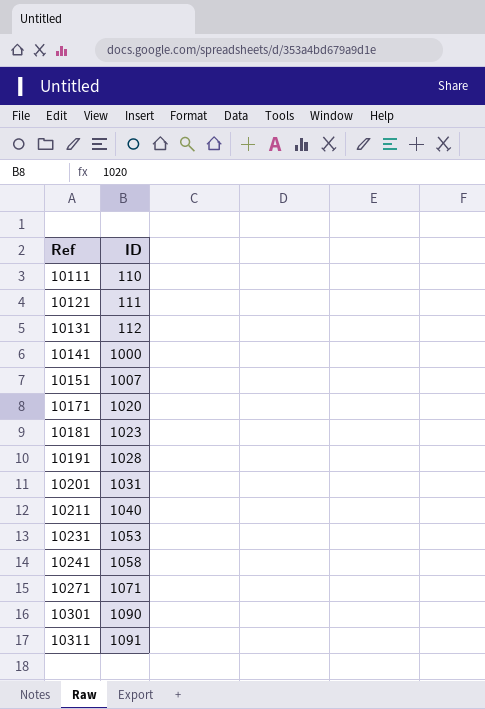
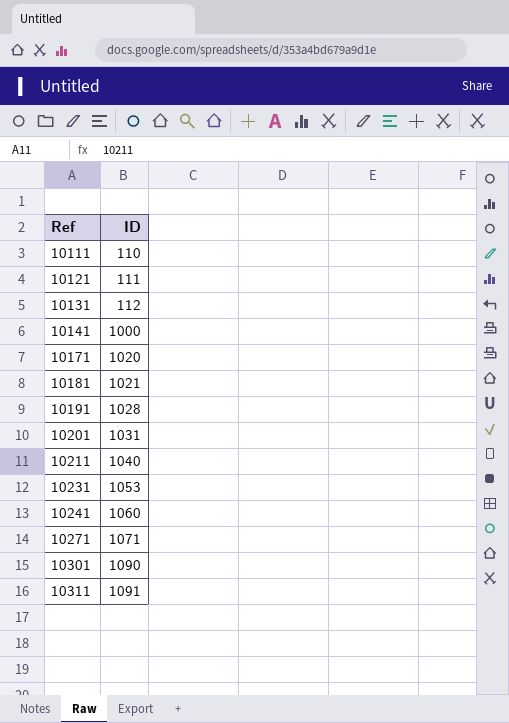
row 10151: 1007 -> none
10181 | ID: 1023 -> 1021
10241 | ID: 1058 -> 1060

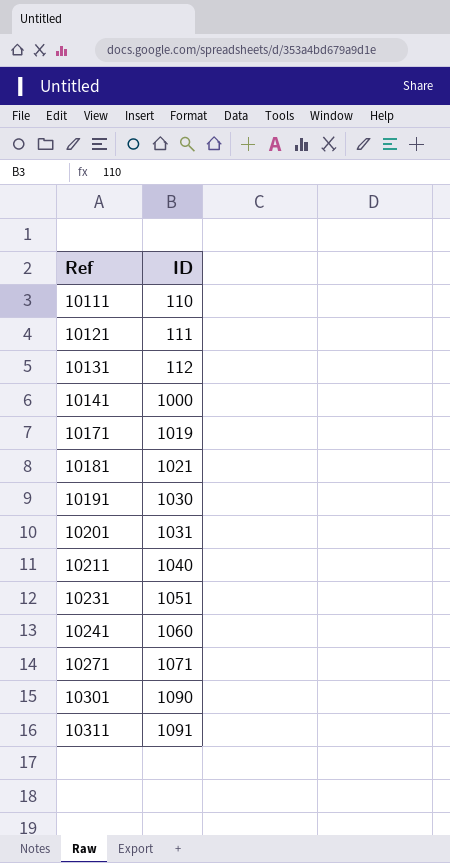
10171 | ID: 1020 -> 1019
10191 | ID: 1028 -> 1030
10231 | ID: 1053 -> 1051

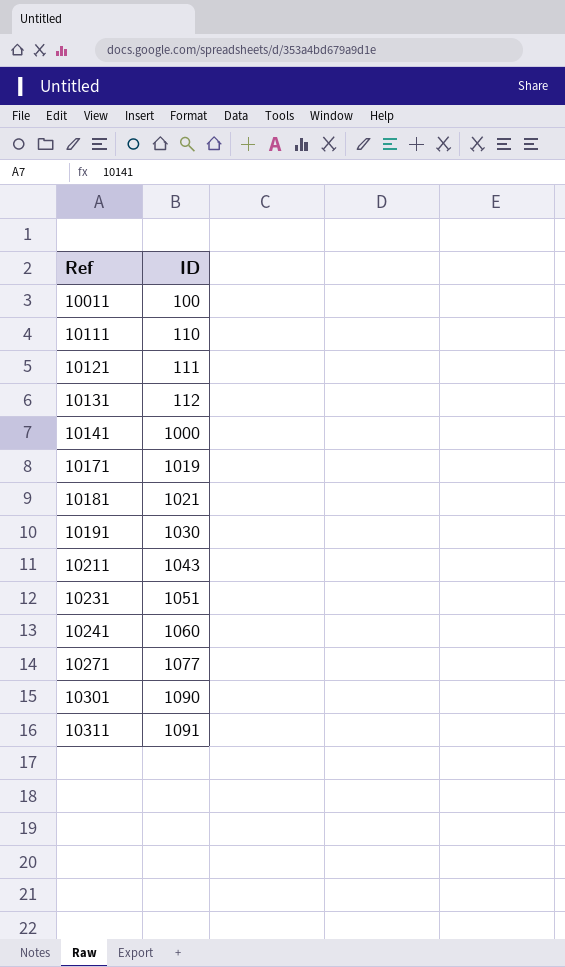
row 10201: 1031 -> none
row 10011: none -> 100
10211 | ID: 1040 -> 1043
10271 | ID: 1071 -> 1077

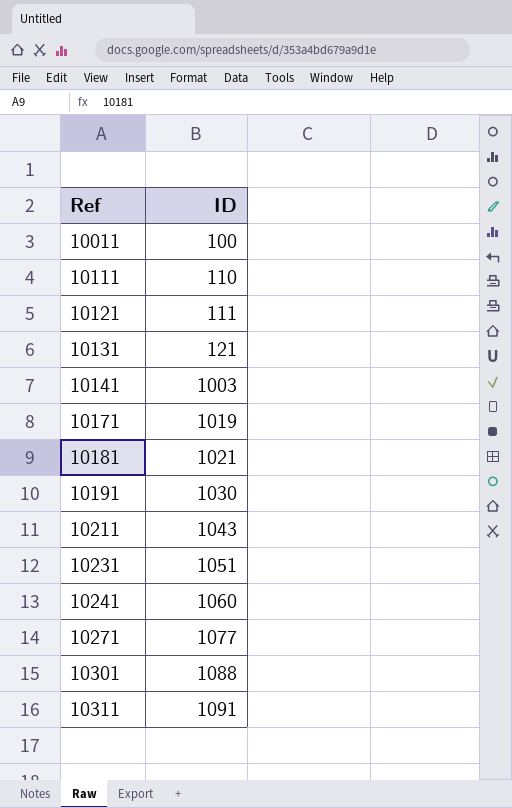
10131 | ID: 112 -> 121
10141 | ID: 1000 -> 1003
10301 | ID: 1090 -> 1088

